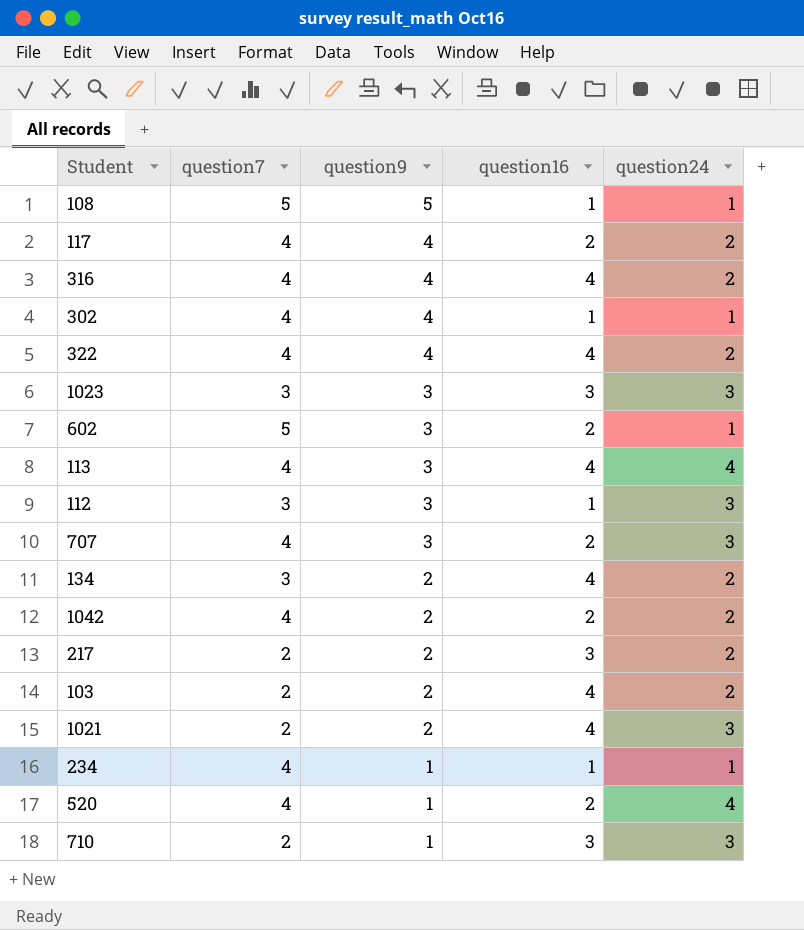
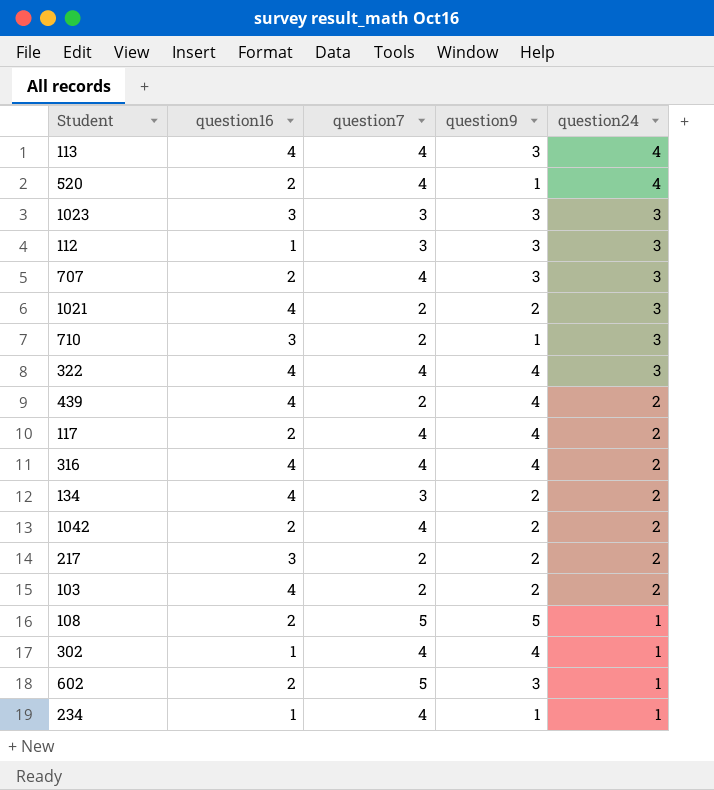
row order: question9 descending -> question24 descending
column question16 | position: 4 -> 2
322 | question24: 2 -> 3
row 439: none -> 4 | 2 | 4 | 2
108 | question16: 1 -> 2

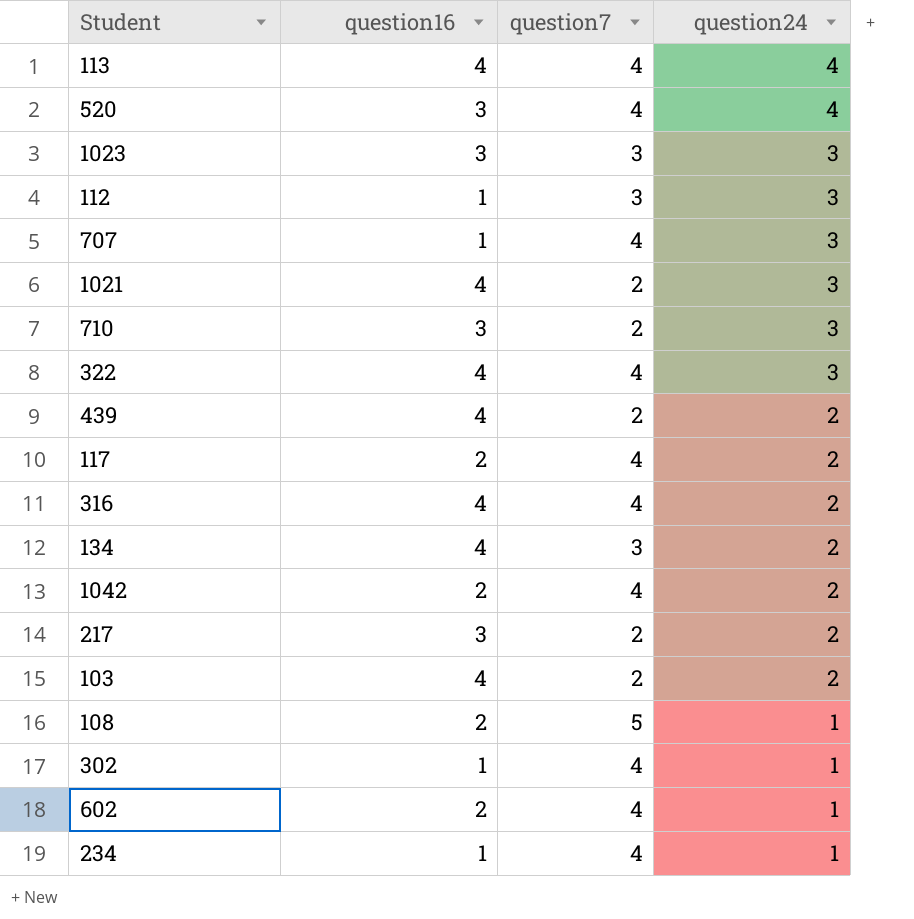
column question9 | position: 4 -> none
520 | question16: 2 -> 3
707 | question16: 2 -> 1
602 | question7: 5 -> 4

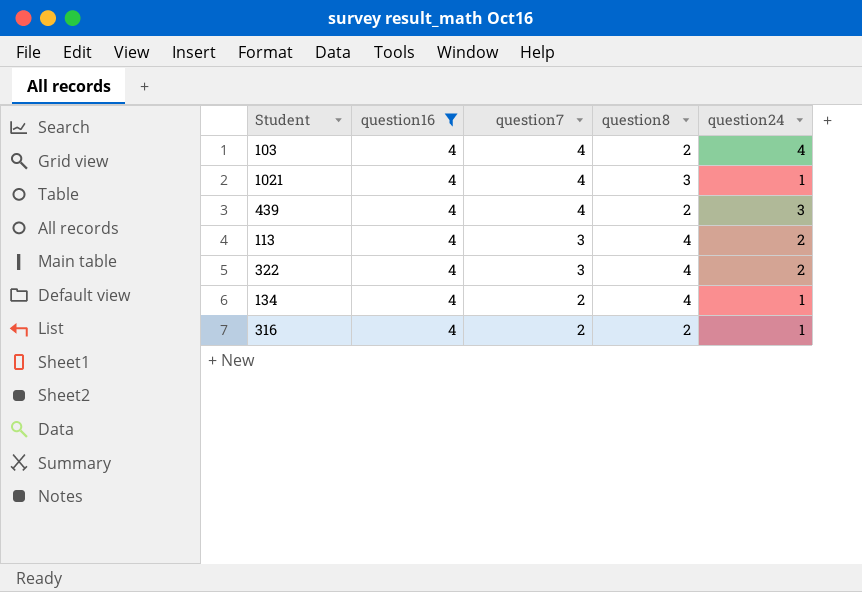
filter: none -> question16 = 4
row order: question24 descending -> question7 descending
column question8 | position: none -> 4
103 | question7: 2 -> 4
103 | question24: 2 -> 4
1021 | question7: 2 -> 4
1021 | question24: 3 -> 1
439 | question7: 2 -> 4
439 | question24: 2 -> 3
113 | question7: 4 -> 3
113 | question24: 4 -> 2
322 | question7: 4 -> 3
322 | question24: 3 -> 2
134 | question7: 3 -> 2
134 | question24: 2 -> 1
316 | question7: 4 -> 2
316 | question24: 2 -> 1

